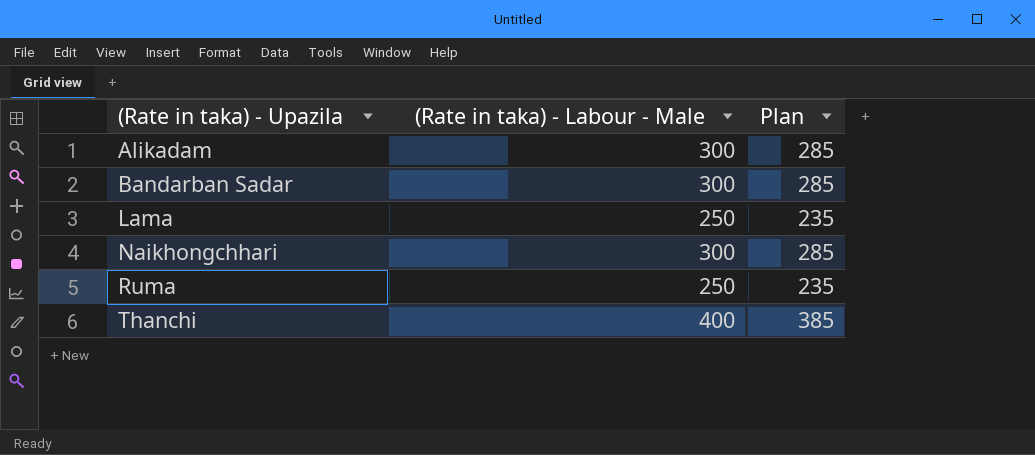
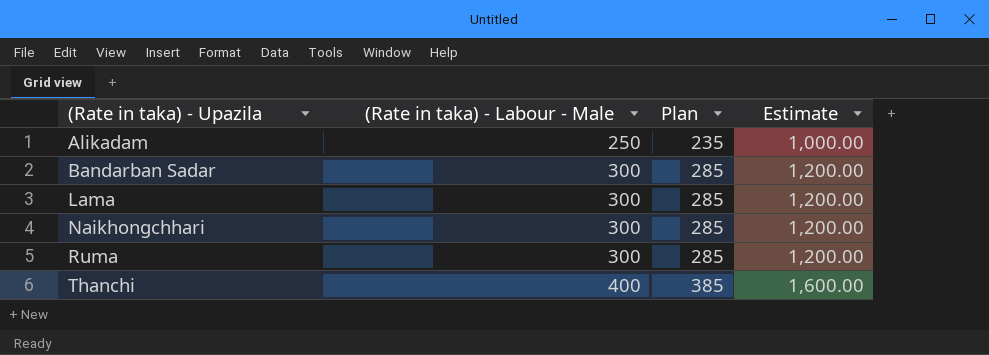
column Estimate | formula: none -> [(Rate in taka) - Labour - Male] * 4
Alikadam | (Rate in taka) - Labour - Male: 300 -> 250
Alikadam | Plan: 285 -> 235
Lama | (Rate in taka) - Labour - Male: 250 -> 300
Lama | Plan: 235 -> 285
Ruma | (Rate in taka) - Labour - Male: 250 -> 300
Ruma | Plan: 235 -> 285

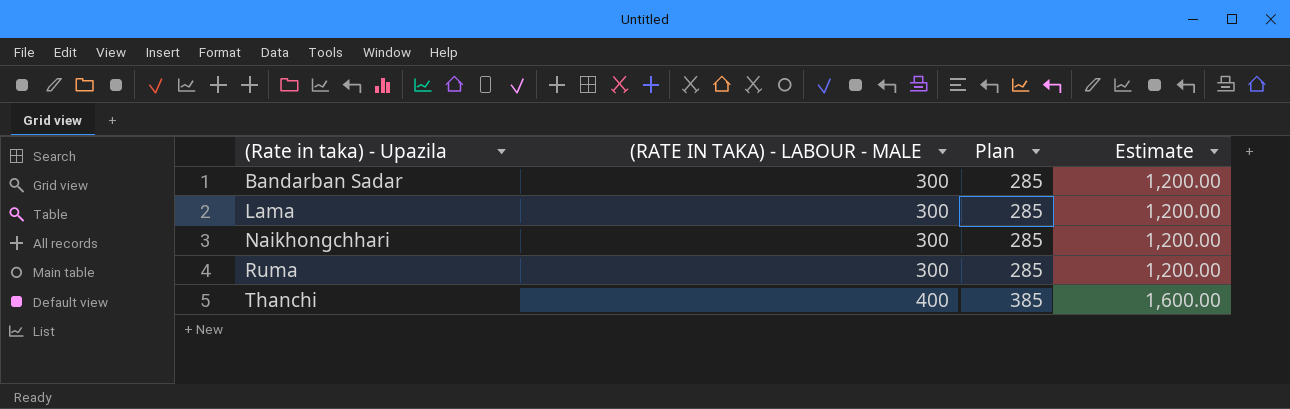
column name: (Rate in taka) - Labour - Male -> (RATE IN TAKA) - LABOUR - MALE
row Alikadam: 250 | 235 | 1,000.00 -> none

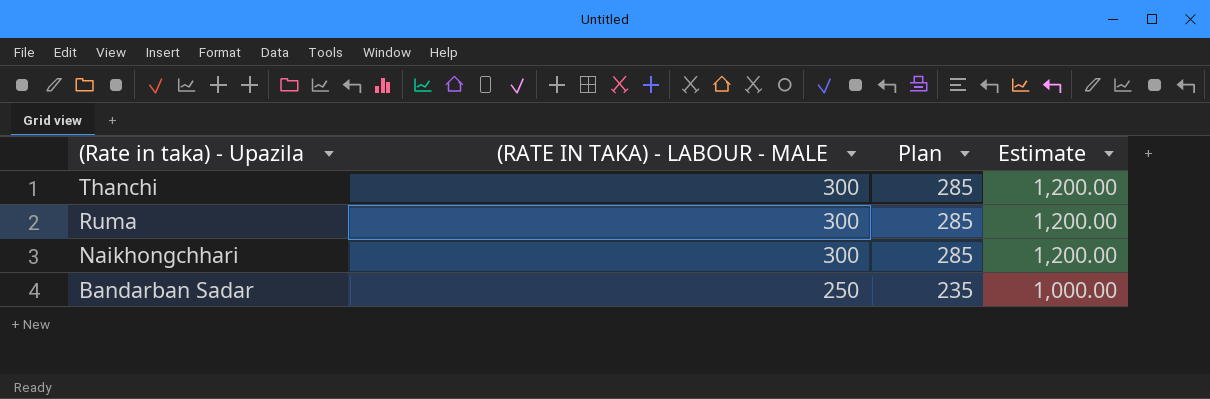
row order: (Rate in taka) - Upazila ascending -> (Rate in taka) - Upazila descending
row Lama: 300 | 285 | 1,200.00 -> none
Thanchi | (RATE IN TAKA) - LABOUR - MALE: 400 -> 300
Thanchi | Plan: 385 -> 285
Thanchi | Estimate: 1,600.00 -> 1,200.00
Bandarban Sadar | (RATE IN TAKA) - LABOUR - MALE: 300 -> 250
Bandarban Sadar | Plan: 285 -> 235
Bandarban Sadar | Estimate: 1,200.00 -> 1,000.00

